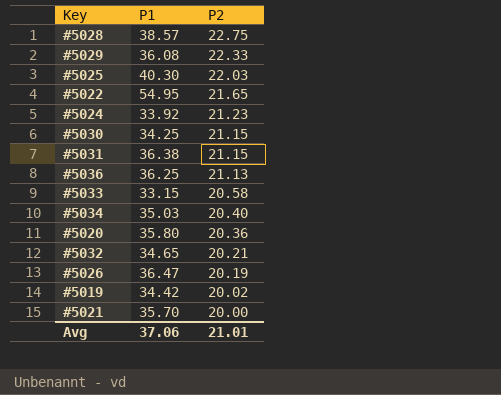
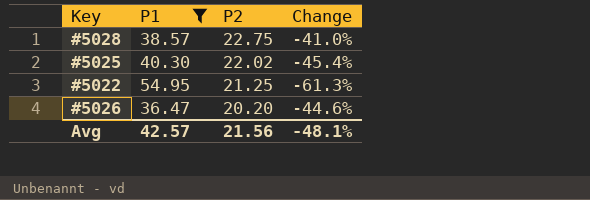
filter: none -> P1 >= 36.47
column Change | formula: none -> ([P2] - [P1]) / [P1]
#5025 | P2: 22.03 -> 22.02
#5022 | P2: 21.65 -> 21.25
#5026 | P2: 20.19 -> 20.20
Avg | P1: 37.06 -> 42.57
Avg | P2: 21.01 -> 21.56

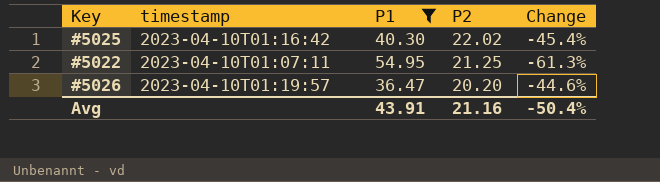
column timestamp | position: none -> 2
row #5028: 38.57 | 22.75 | -41.0% -> none
Avg | P1: 42.57 -> 43.91
Avg | P2: 21.56 -> 21.16
Avg | Change: -48.1% -> -50.4%

